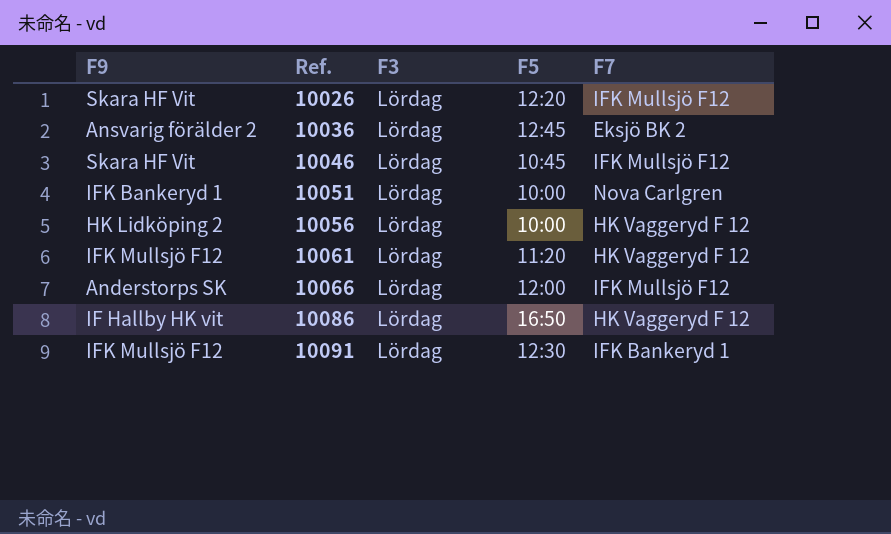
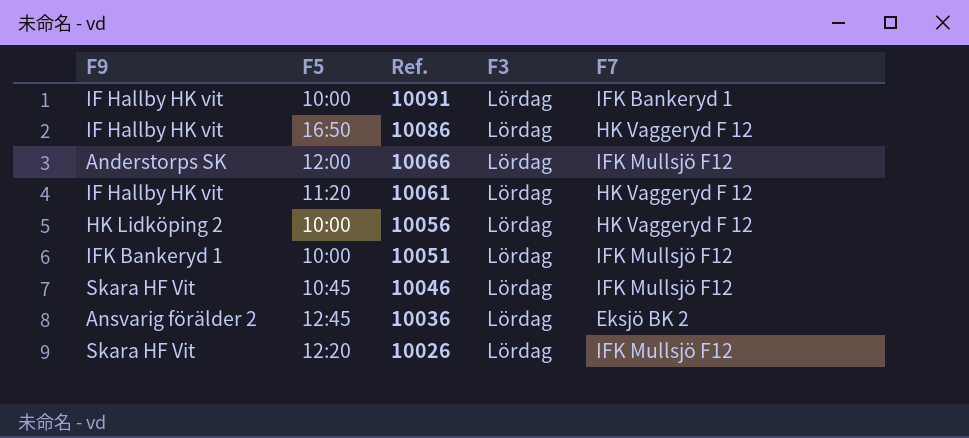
row order: Ref. ascending -> Ref. descending
column F5 | position: 4 -> 2
10091 | F9: IFK Mullsjö F12 -> IF Hallby HK vit
10091 | F5: 12:30 -> 10:00
10061 | F9: IFK Mullsjö F12 -> IF Hallby HK vit
10051 | F7: Nova Carlgren -> IFK Mullsjö F12

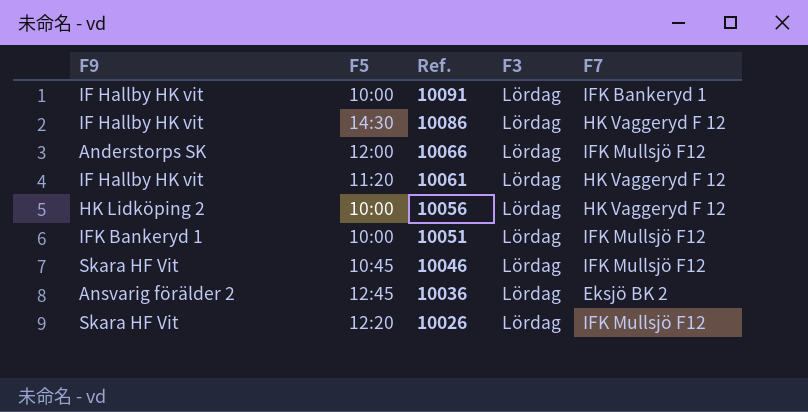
10086 | F5: 16:50 -> 14:30

